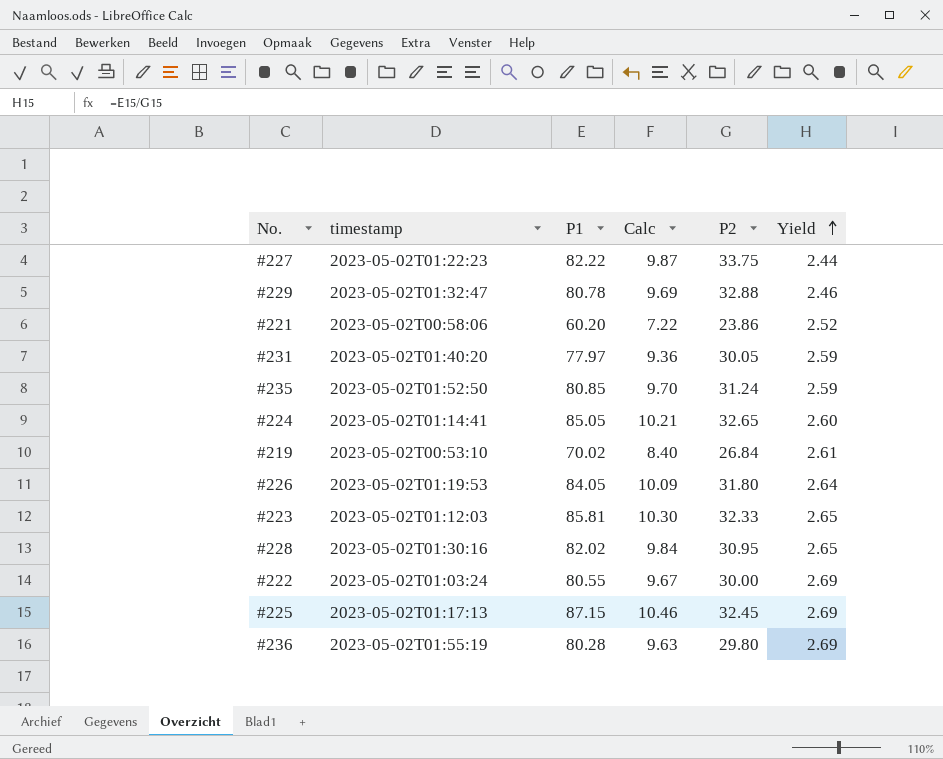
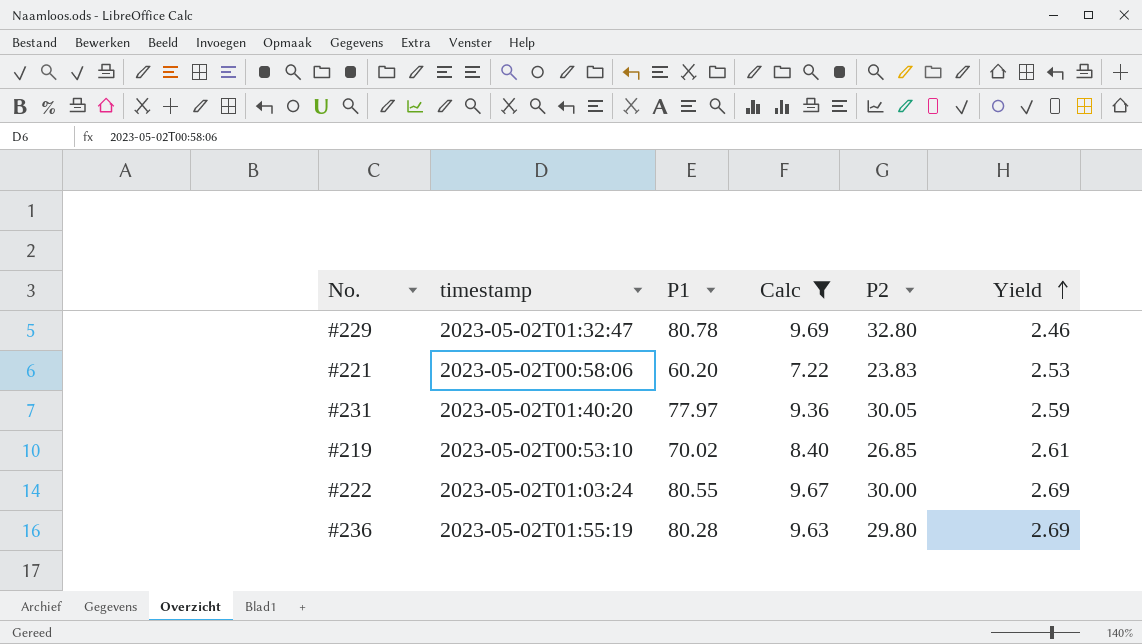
filter: none -> Calc <= 9.69
#229 | P2: 32.88 -> 32.80
#221 | P2: 23.86 -> 23.83
#221 | Yield: 2.52 -> 2.53
#219 | P2: 26.84 -> 26.85

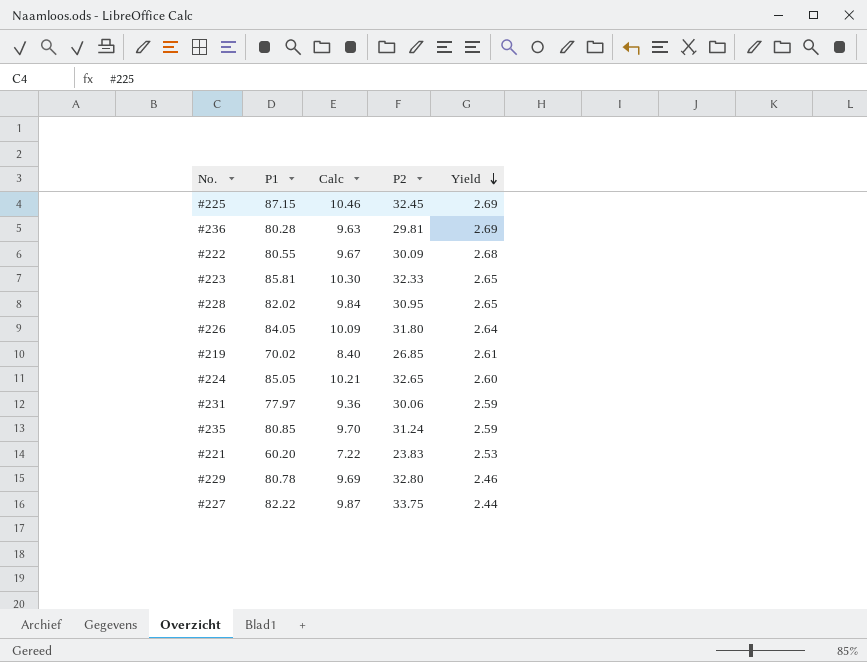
filter: Calc <= 9.69 -> none
row order: Yield ascending -> Yield descending
column timestamp | position: 2 -> none
#236 | P2: 29.80 -> 29.81
#222 | P2: 30.00 -> 30.09
#222 | Yield: 2.69 -> 2.68
#231 | P2: 30.05 -> 30.06

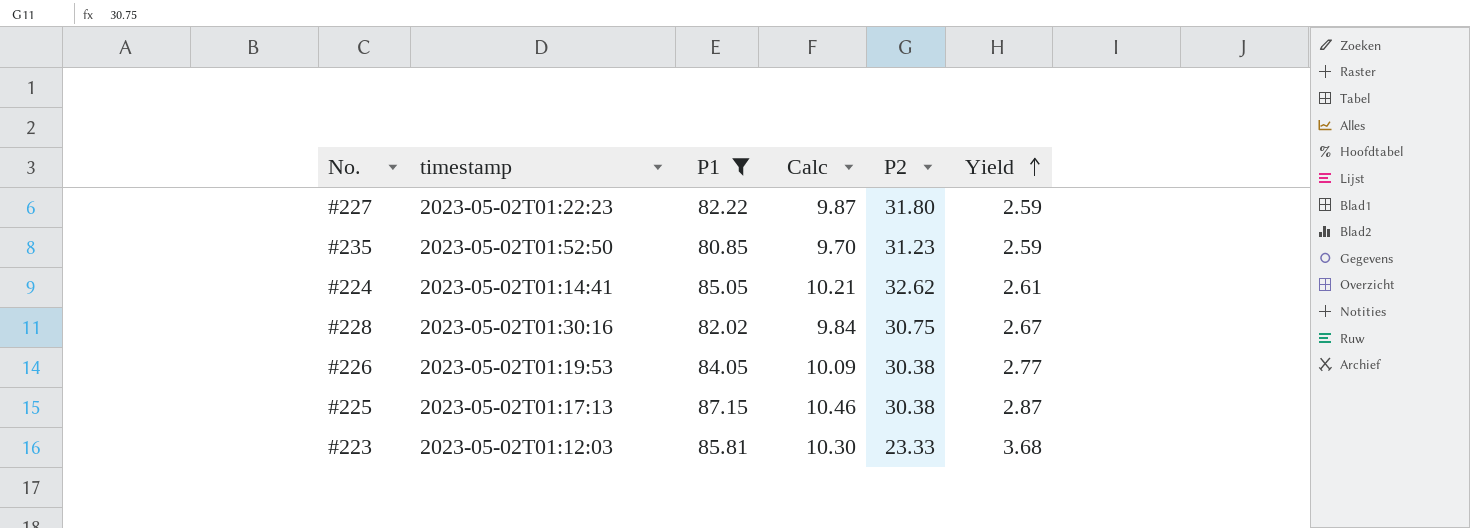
filter: none -> P1 >= 80.85
row order: Yield descending -> Yield ascending
column timestamp | position: none -> 2
#227 | P2: 33.75 -> 31.80
#227 | Yield: 2.44 -> 2.59
#235 | P2: 31.24 -> 31.23
#224 | P2: 32.65 -> 32.62
#224 | Yield: 2.60 -> 2.61
#228 | P2: 30.95 -> 30.75
#228 | Yield: 2.65 -> 2.67
#226 | P2: 31.80 -> 30.38
#226 | Yield: 2.64 -> 2.77
#225 | P2: 32.45 -> 30.38
#225 | Yield: 2.69 -> 2.87
#223 | P2: 32.33 -> 23.33
#223 | Yield: 2.65 -> 3.68

